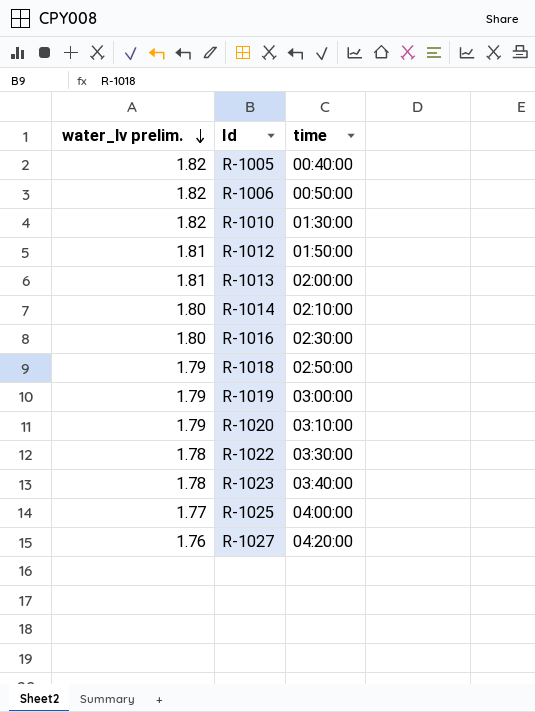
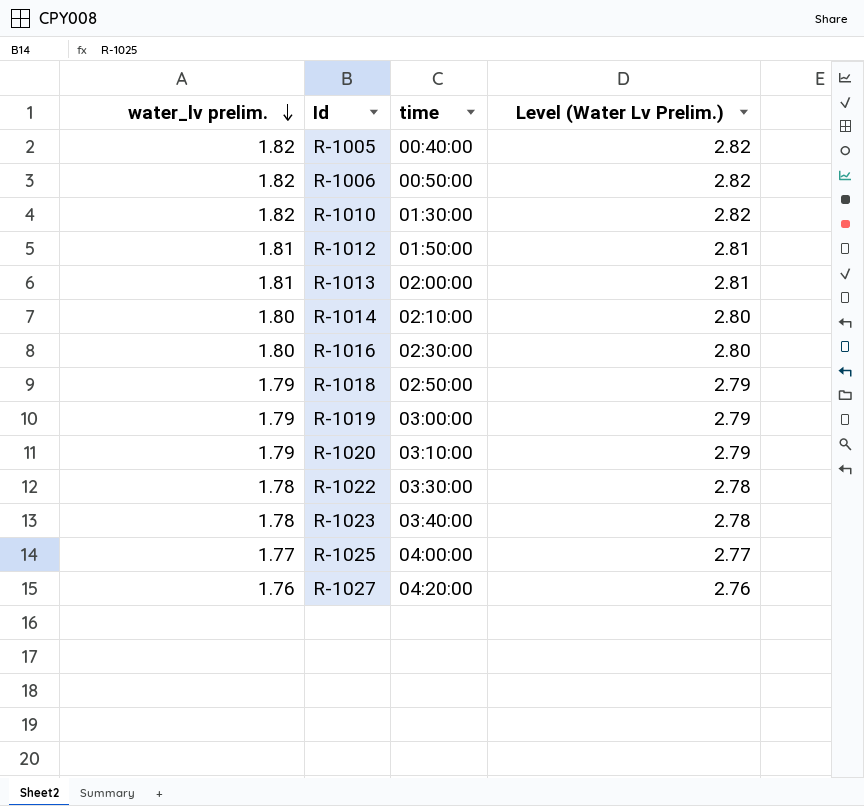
column Level (Water Lv Prelim.) | formula: none -> [water_lv prelim.] + 1

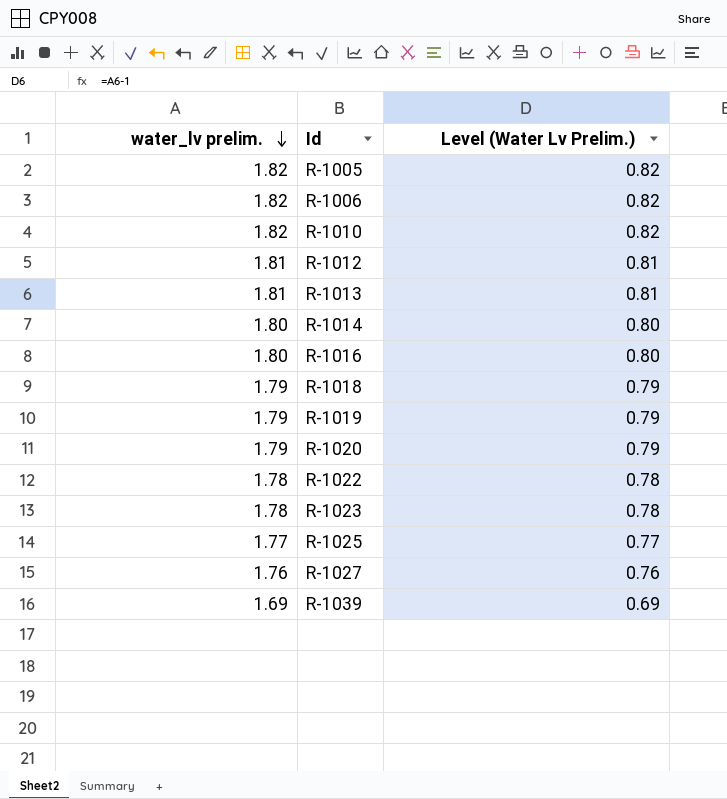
column time | position: 3 -> none
column Level (Water Lv Prelim.) | formula: [water_lv prelim.] + 1 -> [water_lv prelim.] - 1
row R-1039: none -> 1.69 | 0.69

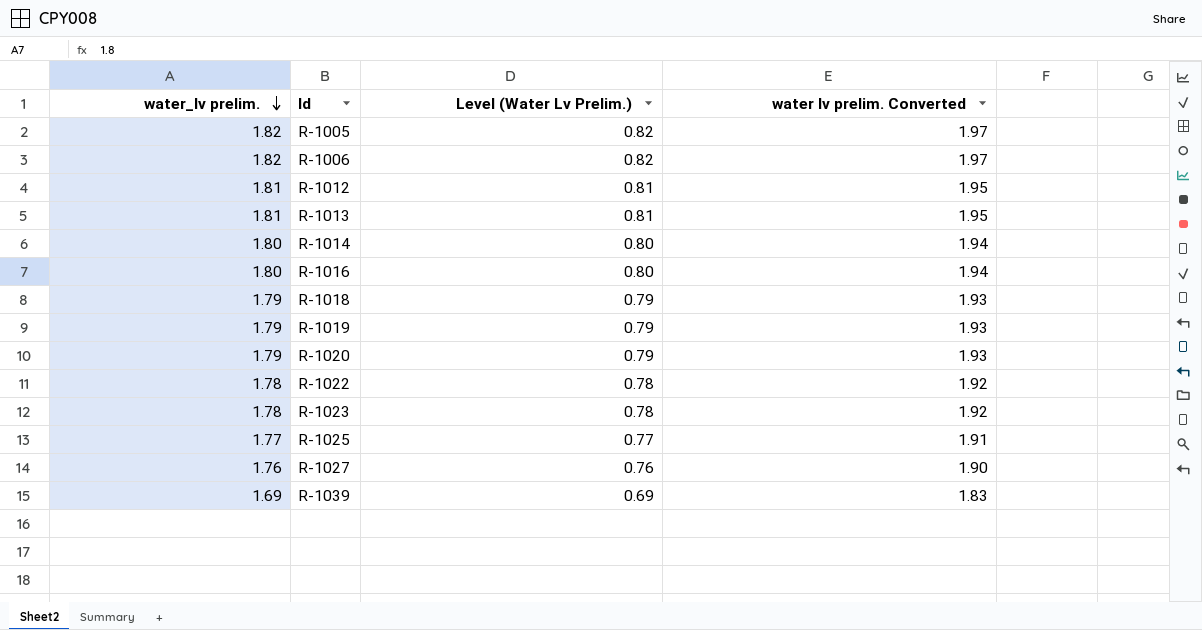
column water lv prelim. Converted | formula: none -> [water_lv prelim.] * 1.08
row R-1010: 1.82 | 0.82 -> none

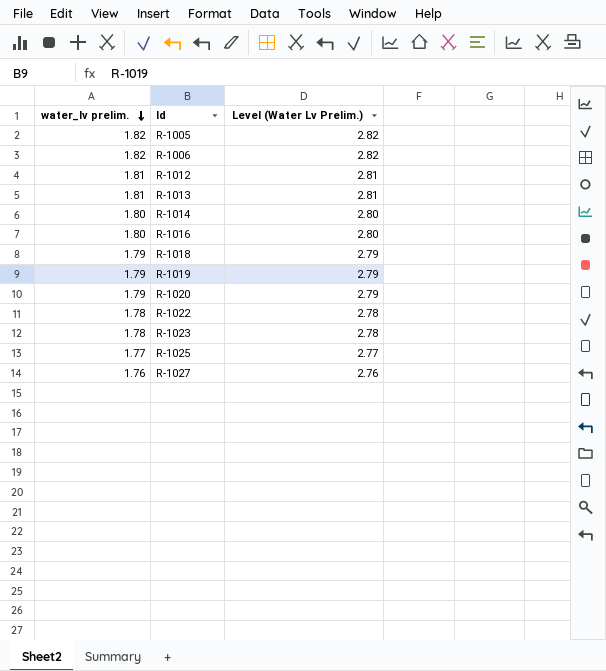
column water lv prelim. Converted | formula: [water_lv prelim.] * 1.08 -> none
column Level (Water Lv Prelim.) | formula: [water_lv prelim.] - 1 -> [water_lv prelim.] + 1
row R-1039: 1.69 | 0.69 | 1.83 -> none

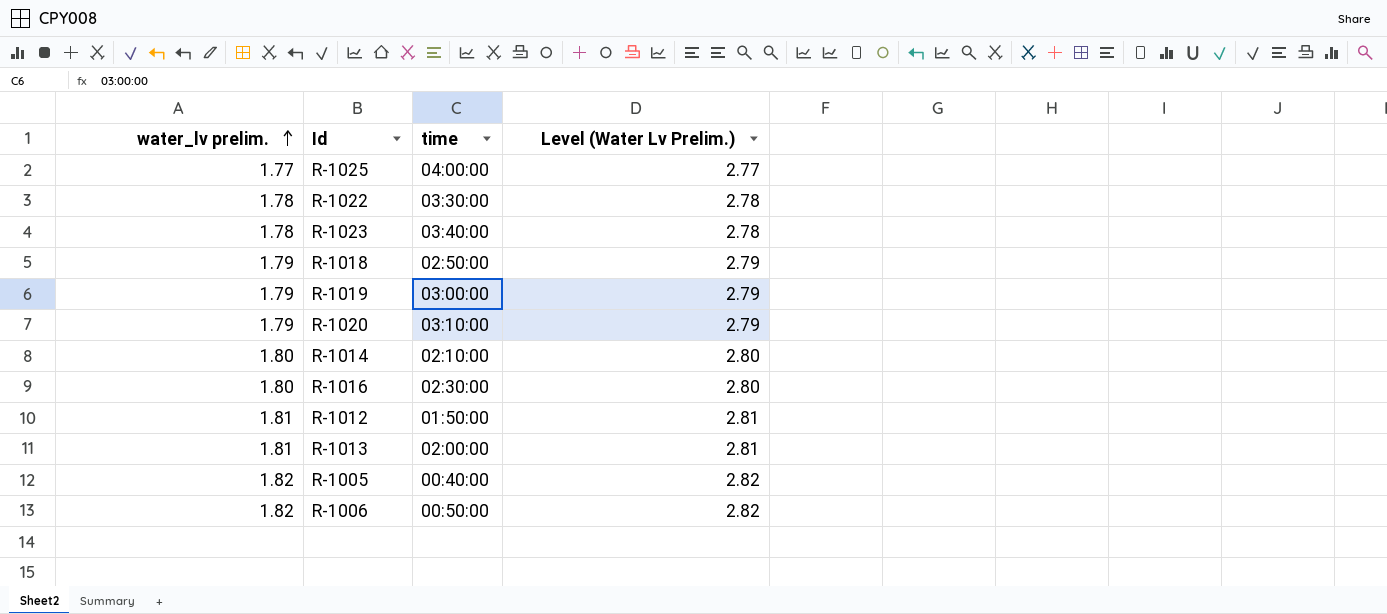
row order: water_lv prelim. descending -> water_lv prelim. ascending
column time | position: none -> 3
row R-1027: 1.76 | 2.76 -> none

